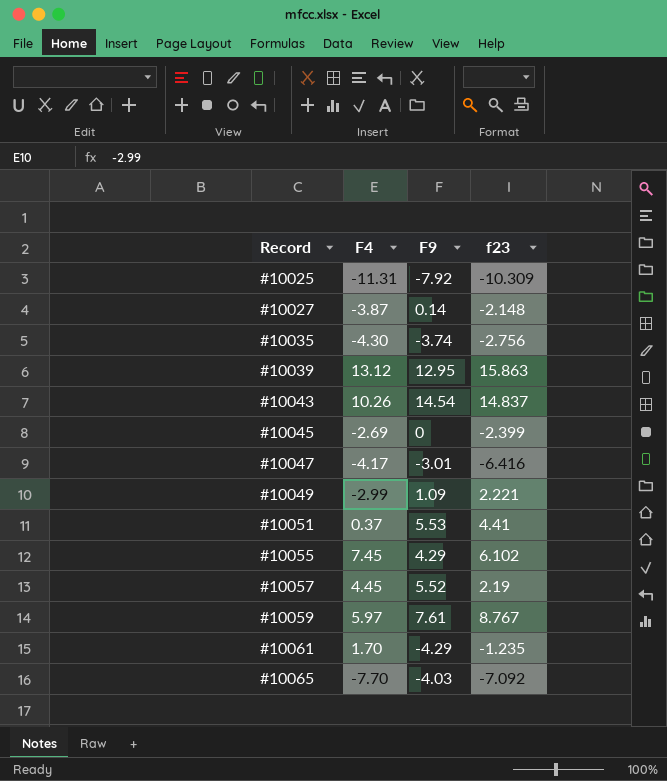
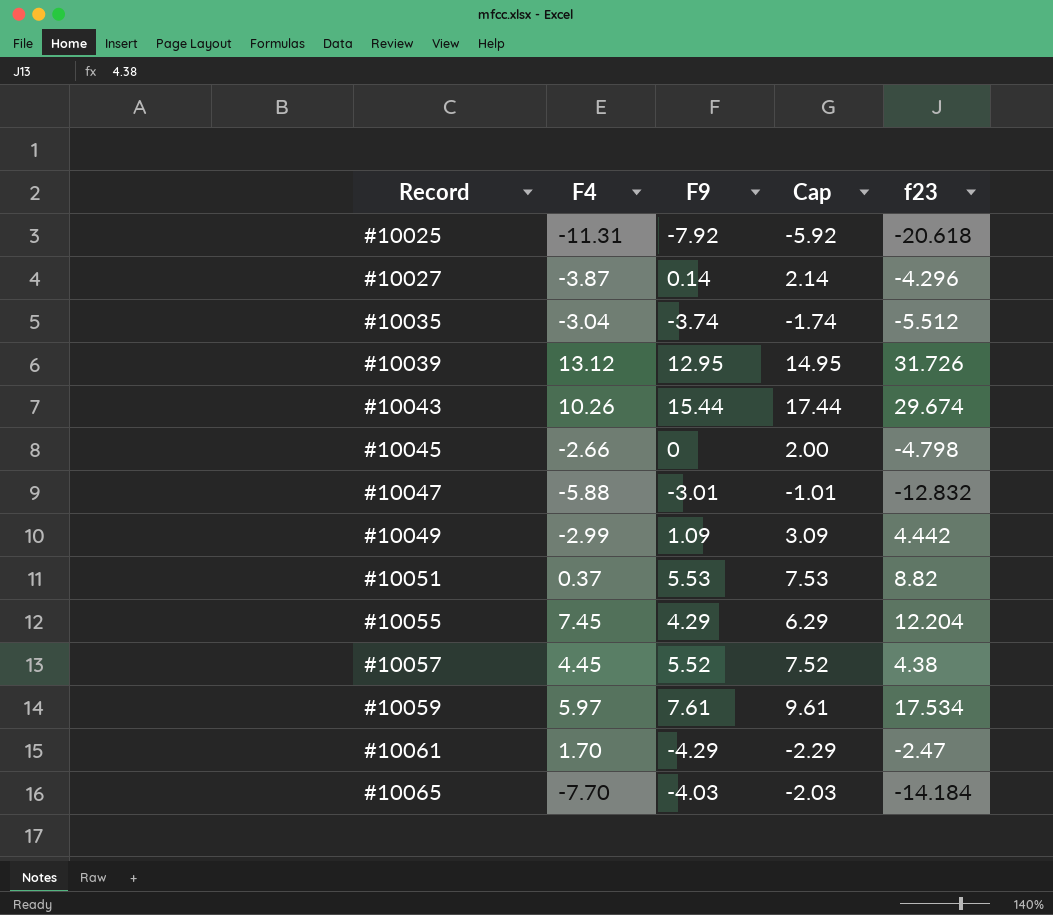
column Cap | formula: none -> [F9] + 2
#10025 | f23: -10.309 -> -20.618
#10027 | f23: -2.148 -> -4.296
#10035 | F4: -4.30 -> -3.04
#10035 | f23: -2.756 -> -5.512
#10039 | f23: 15.863 -> 31.726
#10043 | F9: 14.54 -> 15.44
#10043 | f23: 14.837 -> 29.674
#10045 | F4: -2.69 -> -2.66
#10045 | f23: -2.399 -> -4.798
#10047 | F4: -4.17 -> -5.88
#10047 | f23: -6.416 -> -12.832
#10049 | f23: 2.221 -> 4.442
#10051 | f23: 4.41 -> 8.82
#10055 | f23: 6.102 -> 12.204
#10057 | f23: 2.19 -> 4.38
#10059 | f23: 8.767 -> 17.534
#10061 | f23: -1.235 -> -2.47
#10065 | f23: -7.092 -> -14.184

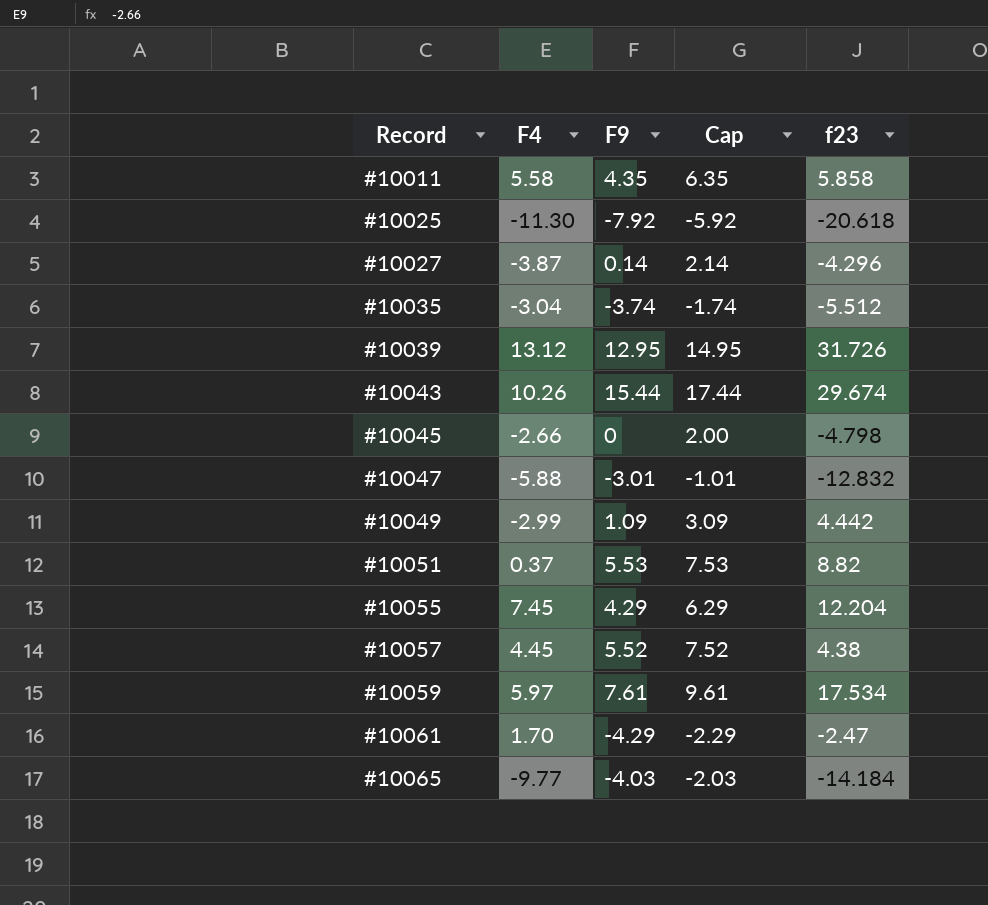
row #10011: none -> 5.58 | 4.35 | 6.35 | 5.858
#10025 | F4: -11.31 -> -11.30
#10065 | F4: -7.70 -> -9.77

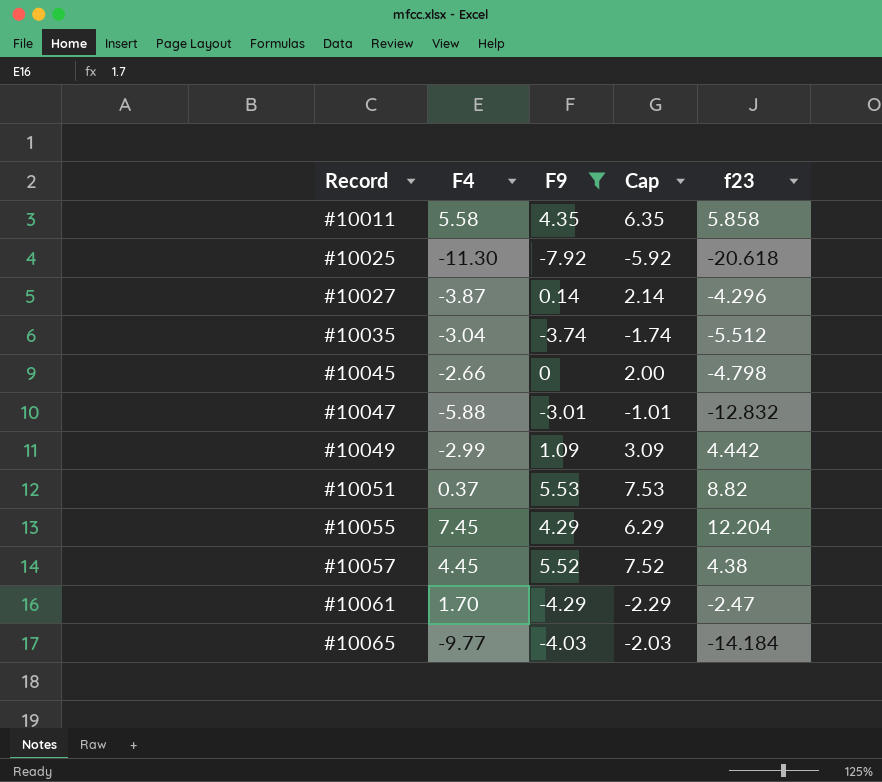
filter: none -> F9 <= 5.53

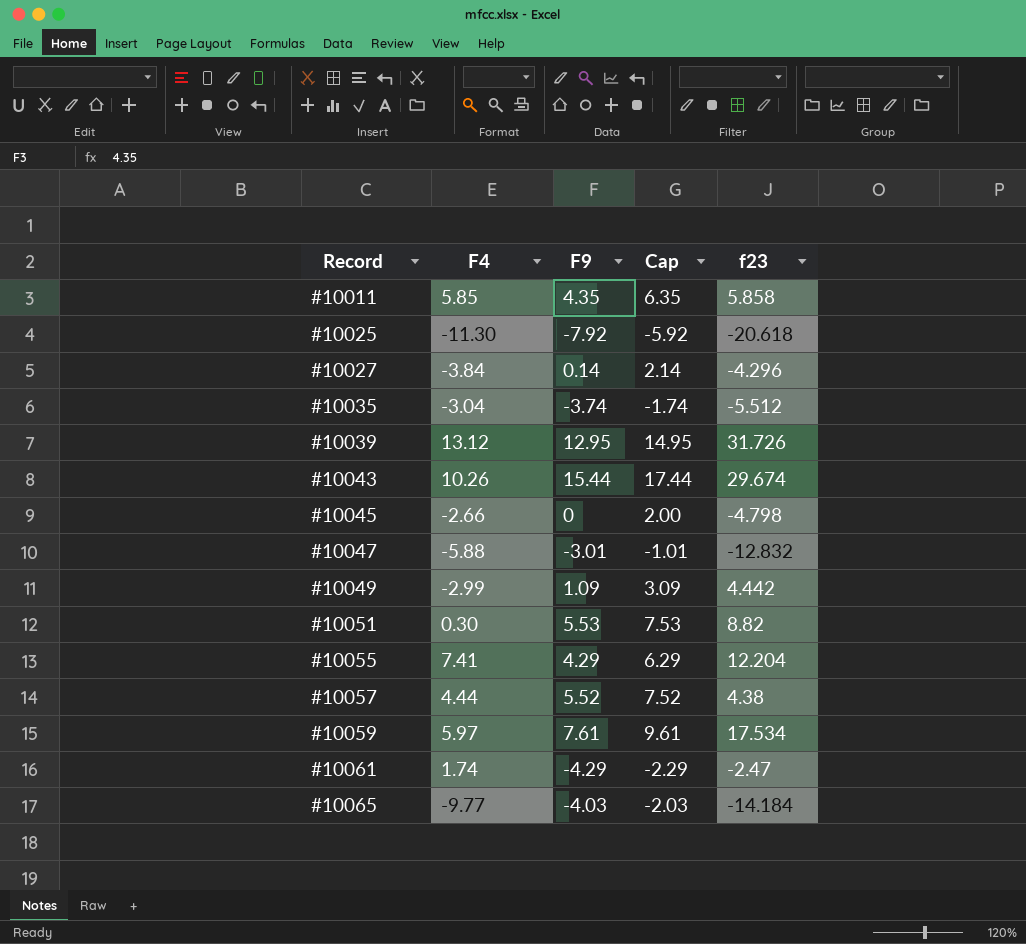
filter: F9 <= 5.53 -> none
#10011 | F4: 5.58 -> 5.85
#10027 | F4: -3.87 -> -3.84
#10051 | F4: 0.37 -> 0.30
#10055 | F4: 7.45 -> 7.41
#10057 | F4: 4.45 -> 4.44
#10061 | F4: 1.70 -> 1.74

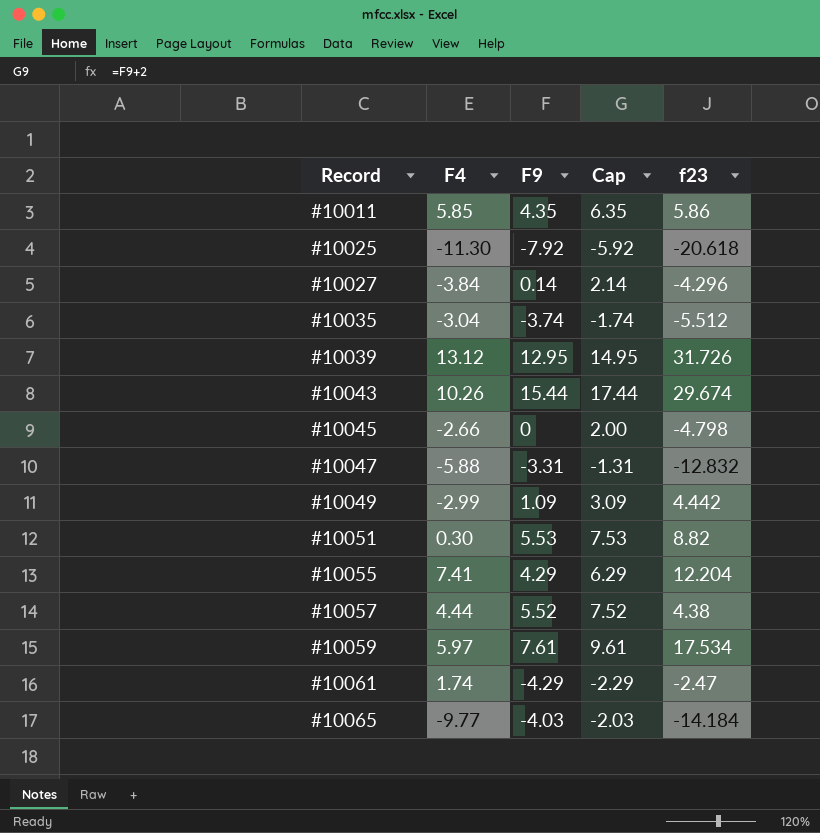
#10011 | f23: 5.858 -> 5.86
#10047 | F9: -3.01 -> -3.31
#10047 | Cap: -1.01 -> -1.31

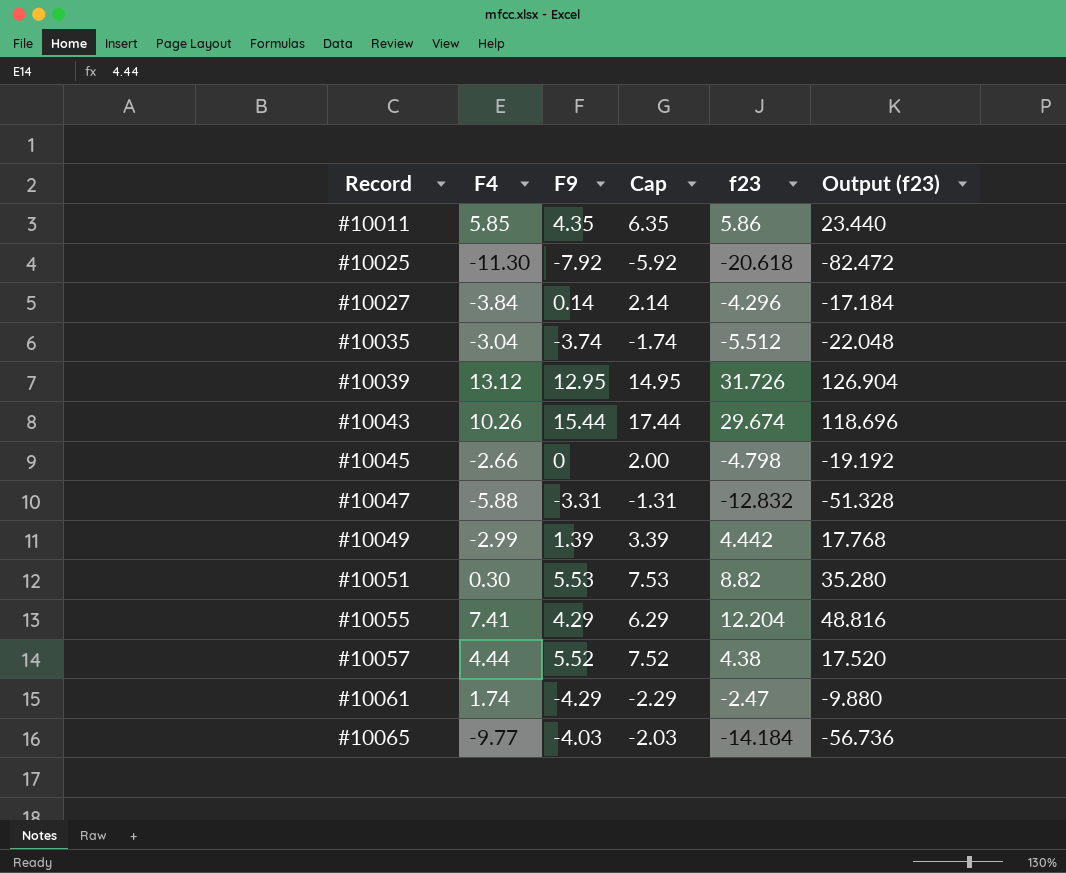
column Output (f23) | formula: none -> [f23] * 4
row #10059: 5.97 | 7.61 | 9.61 | 17.534 -> none
#10049 | F9: 1.09 -> 1.39
#10049 | Cap: 3.09 -> 3.39

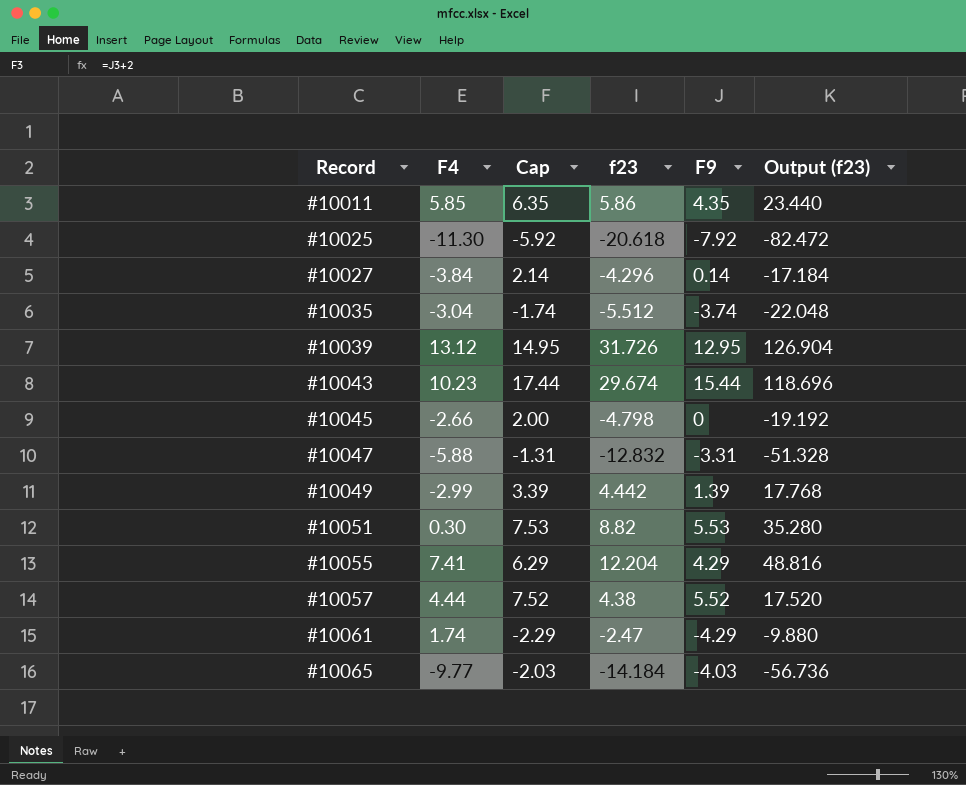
column F9 | position: 3 -> 5
#10043 | F4: 10.26 -> 10.23

